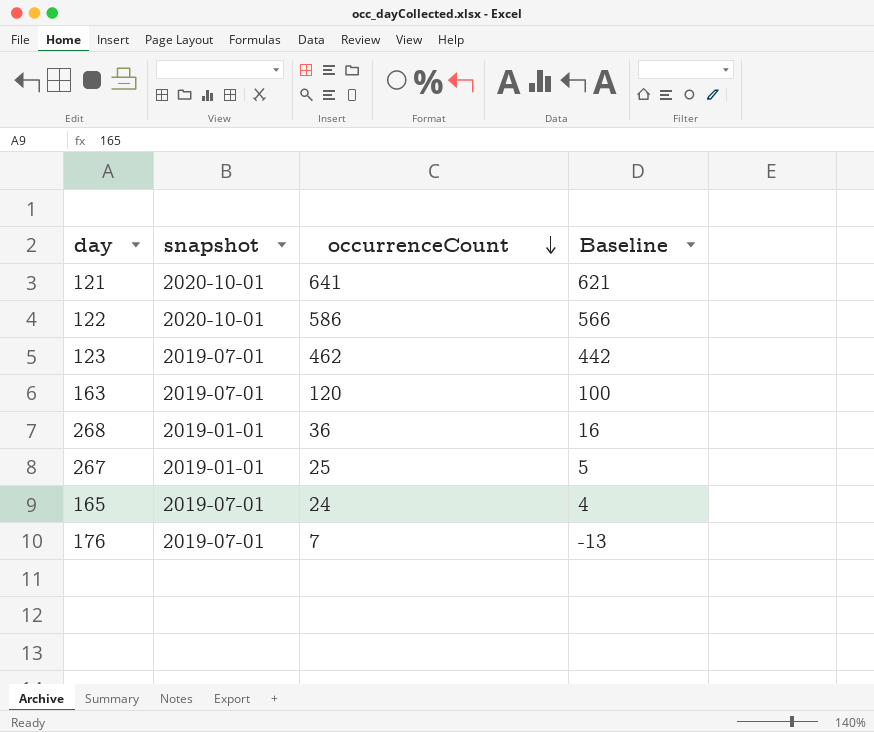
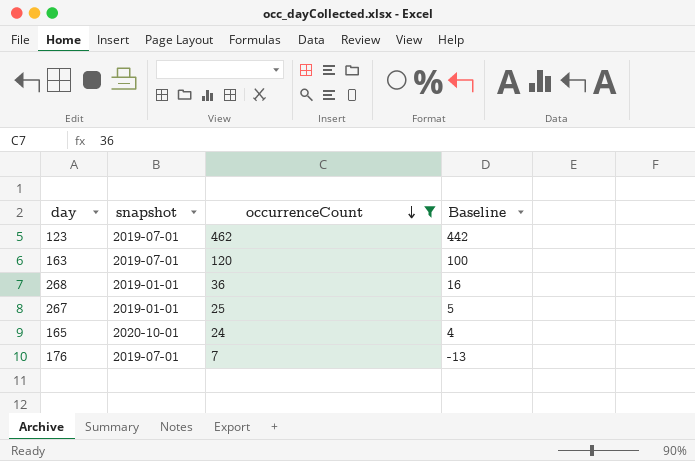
filter: none -> occurrenceCount <= 462
165 | snapshot: 2019-07-01 -> 2020-10-01

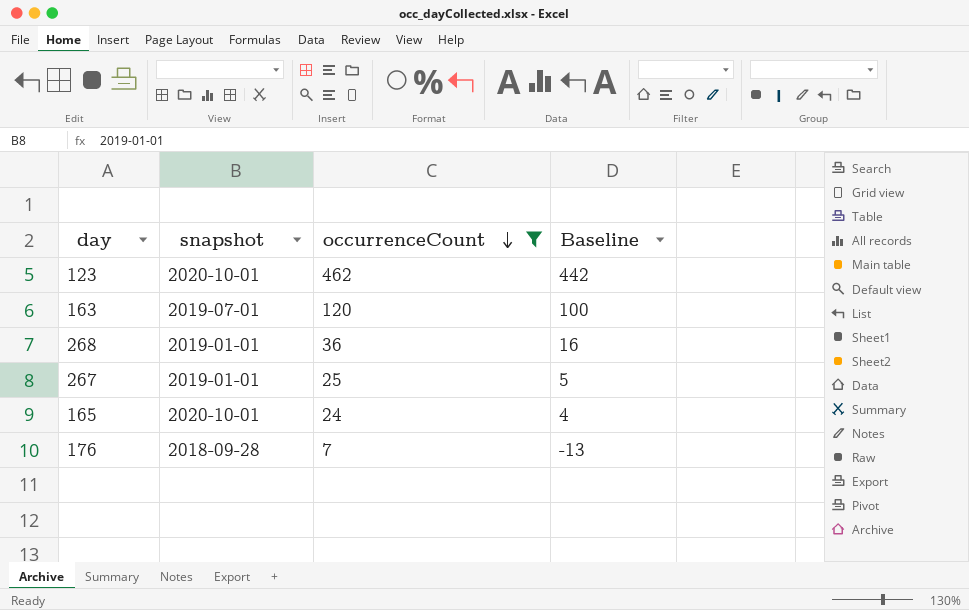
123 | snapshot: 2019-07-01 -> 2020-10-01
176 | snapshot: 2019-07-01 -> 2018-09-28

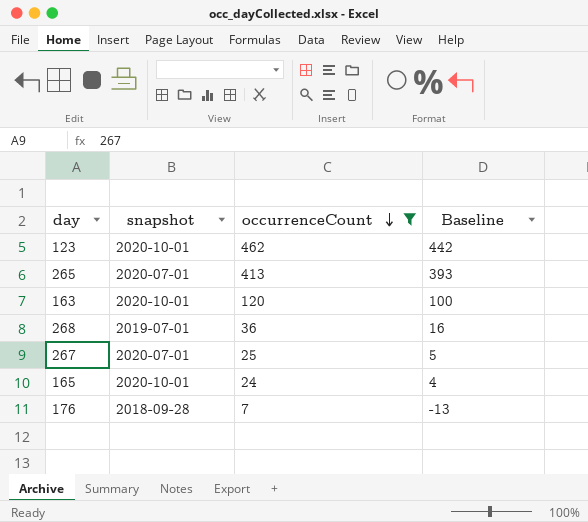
row 265: none -> 2020-07-01 | 413 | 393
163 | snapshot: 2019-07-01 -> 2020-10-01
268 | snapshot: 2019-01-01 -> 2019-07-01
267 | snapshot: 2019-01-01 -> 2020-07-01

